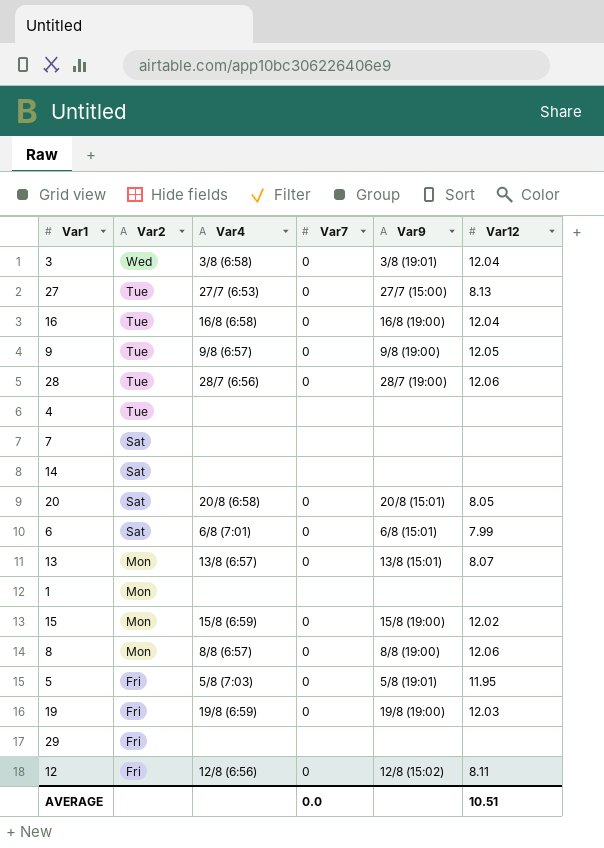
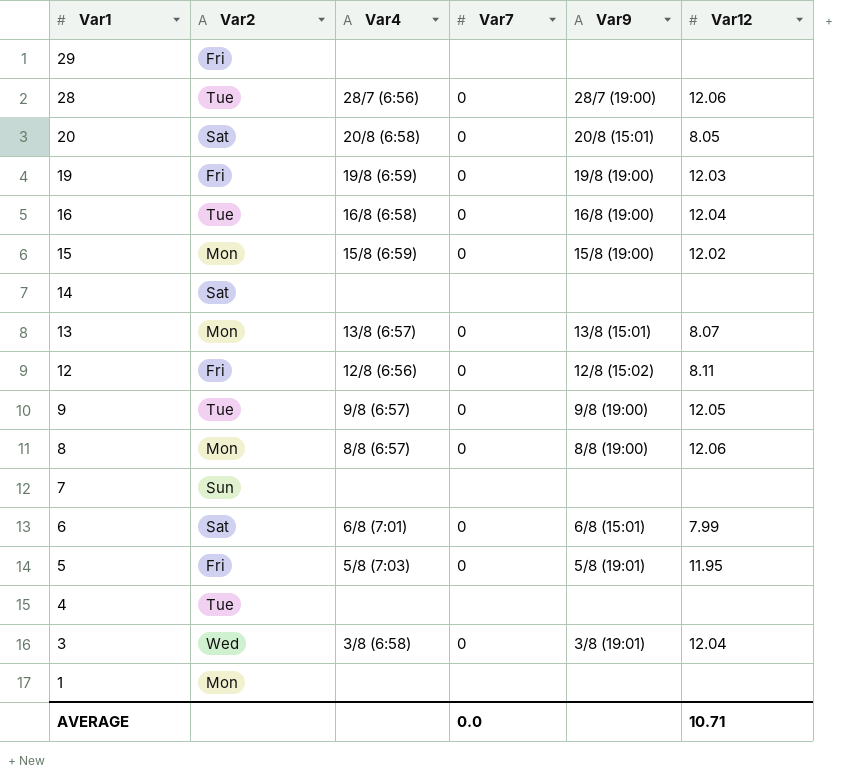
row order: Var2 descending -> Var1 descending
row 27: Tue | 27/7 (6:53) | 0 | 27/7 (15:00) | 8.13 -> none
7 | Var2: Sat -> Sun
AVERAGE | Var12: 10.51 -> 10.71

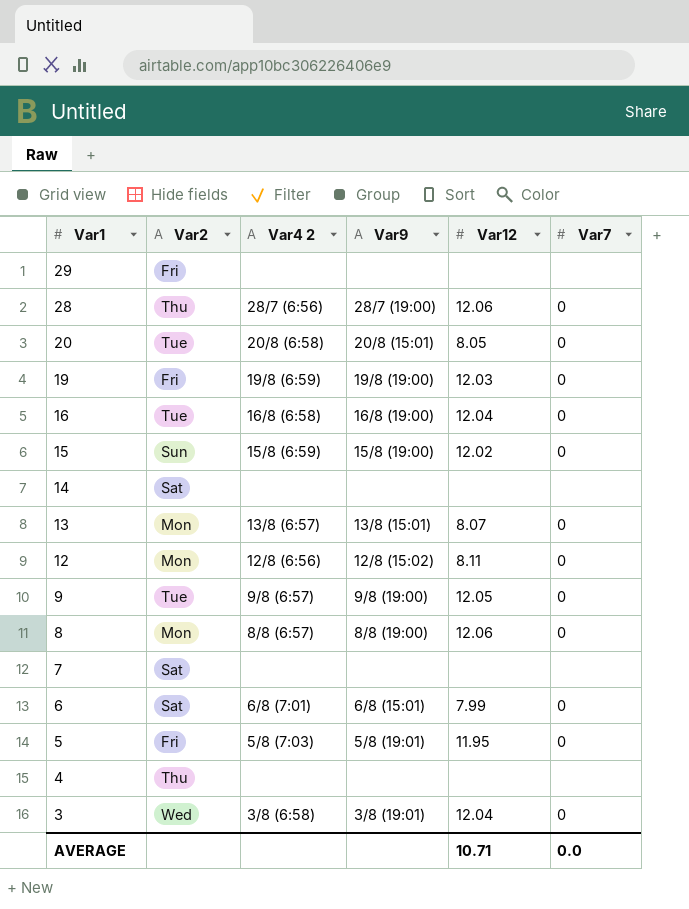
column name: Var4 -> Var4 2
column Var7 | position: 4 -> 6
row 1: Mon | none | none | none | none -> none
28 | Var2: Tue -> Thu
20 | Var2: Sat -> Tue
15 | Var2: Mon -> Sun
12 | Var2: Fri -> Mon
7 | Var2: Sun -> Sat
4 | Var2: Tue -> Thu

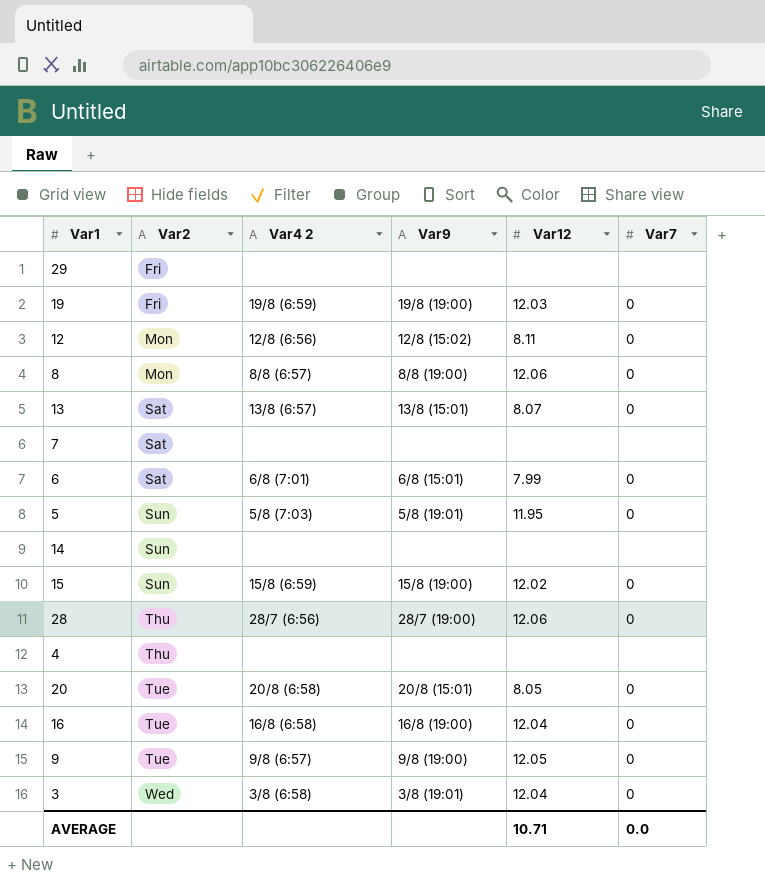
row order: Var1 descending -> Var2 ascending
13 | Var2: Mon -> Sat
5 | Var2: Fri -> Sun
14 | Var2: Sat -> Sun

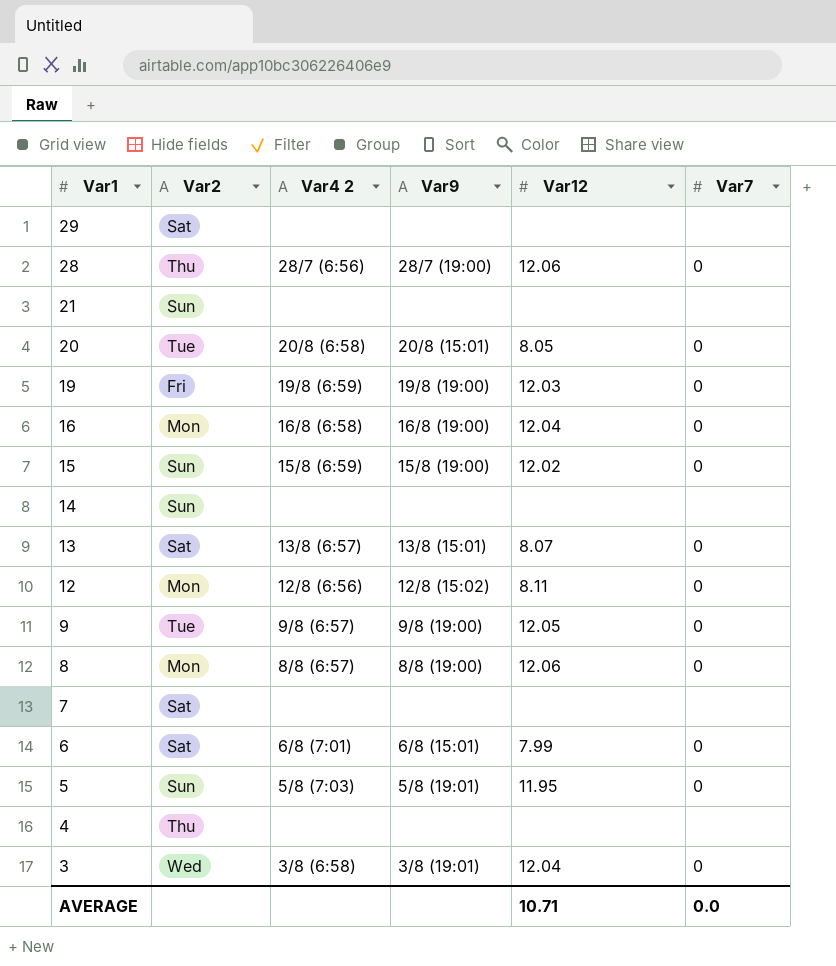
row order: Var2 ascending -> Var1 descending
29 | Var2: Fri -> Sat
row 21: none -> Sun | none | none | none | none
16 | Var2: Tue -> Mon

